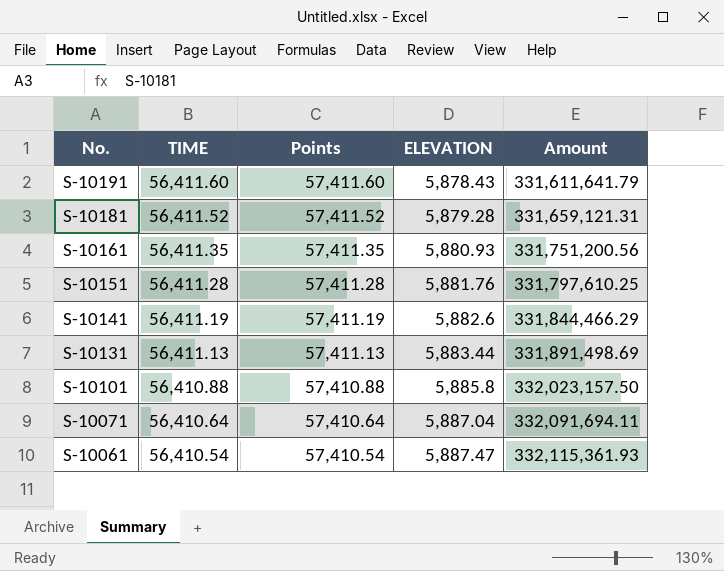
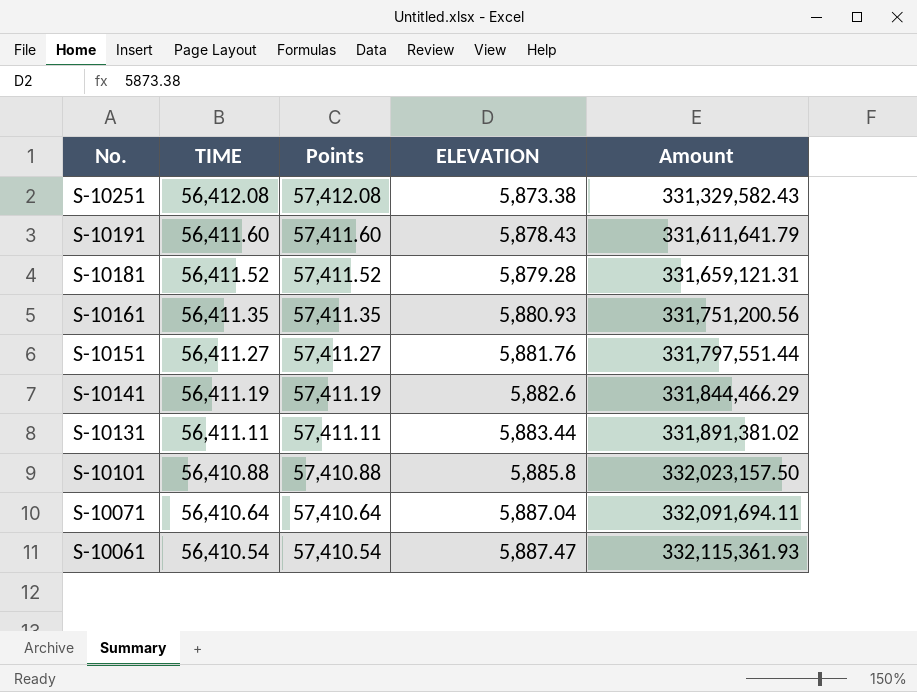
row S-10251: none -> 56,412.08 | 57,412.08 | 5,873.38 | 331,329,582.43
S-10151 | TIME: 56,411.28 -> 56,411.27
S-10151 | Points: 57,411.28 -> 57,411.27
S-10151 | Amount: 331,797,610.25 -> 331,797,551.44
S-10131 | TIME: 56,411.13 -> 56,411.11
S-10131 | Points: 57,411.13 -> 57,411.11
S-10131 | Amount: 331,891,498.69 -> 331,891,381.02

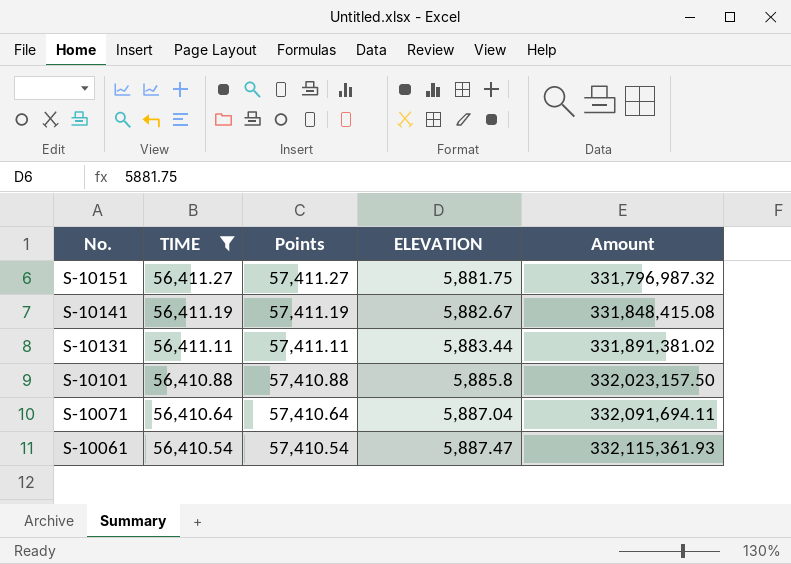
filter: none -> TIME <= 56,411.27
S-10151 | ELEVATION: 5,881.76 -> 5,881.75
S-10151 | Amount: 331,797,551.44 -> 331,796,987.32
S-10141 | ELEVATION: 5,882.6 -> 5,882.67
S-10141 | Amount: 331,844,466.29 -> 331,848,415.08

